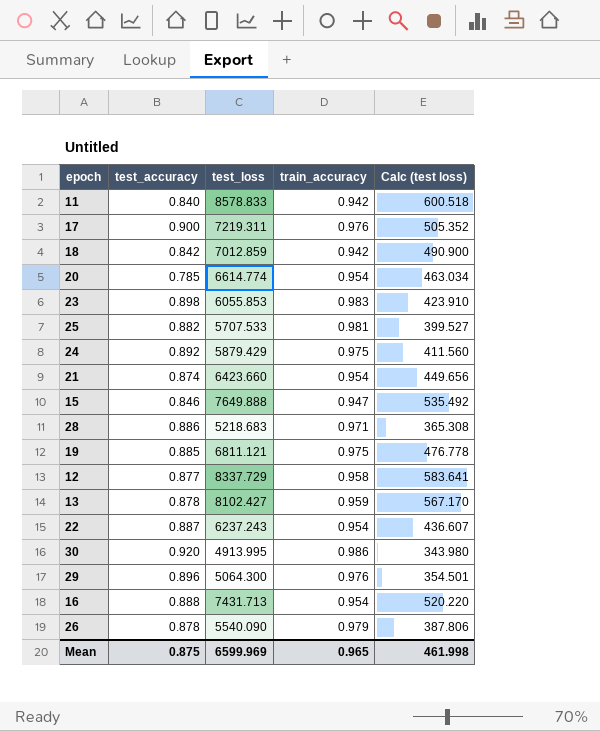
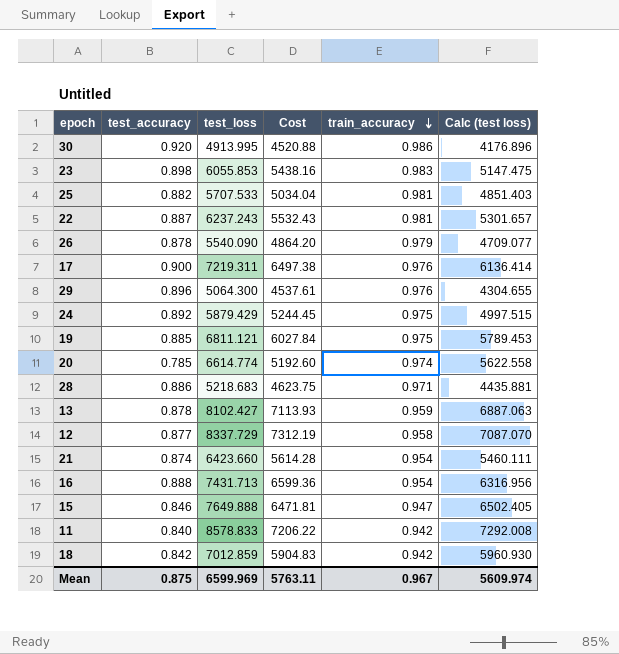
row order: none -> train_accuracy descending
column Cost | formula: none -> [test_accuracy] * [test_loss]
column Calc (test loss) | formula: [test_loss] * 0.07 -> [test_loss] * 0.85
22 | train_accuracy: 0.954 -> 0.981
20 | train_accuracy: 0.954 -> 0.974
Mean | train_accuracy: 0.965 -> 0.967
Mean | Calc (test loss): 461.998 -> 5609.974

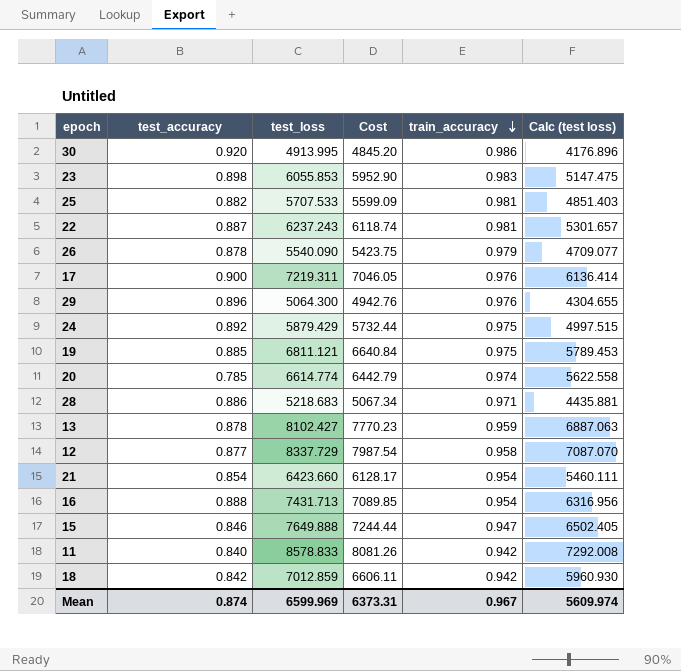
column Cost | formula: [test_accuracy] * [test_loss] -> [test_loss] * [train_accuracy]
21 | test_accuracy: 0.874 -> 0.854
Mean | test_accuracy: 0.875 -> 0.874
Mean | Cost: 5763.11 -> 6373.31

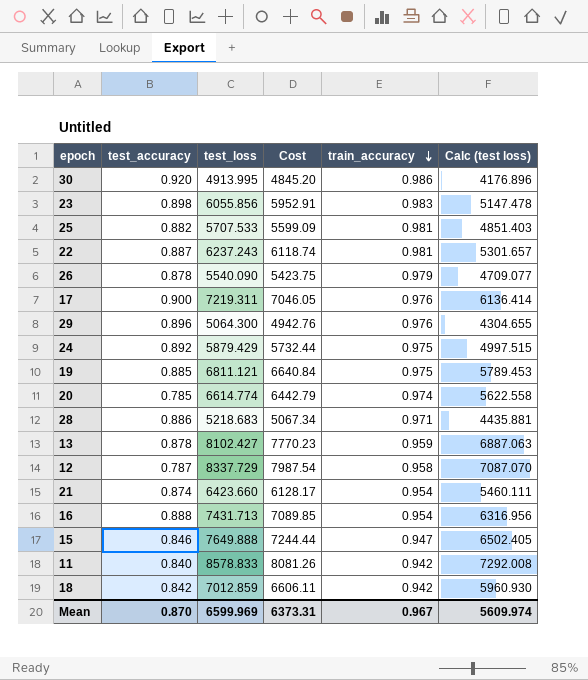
23 | test_loss: 6055.853 -> 6055.856
23 | Cost: 5952.90 -> 5952.91
23 | Calc (test loss): 5147.475 -> 5147.478
12 | test_accuracy: 0.877 -> 0.787
21 | test_accuracy: 0.854 -> 0.874
Mean | test_accuracy: 0.874 -> 0.870

